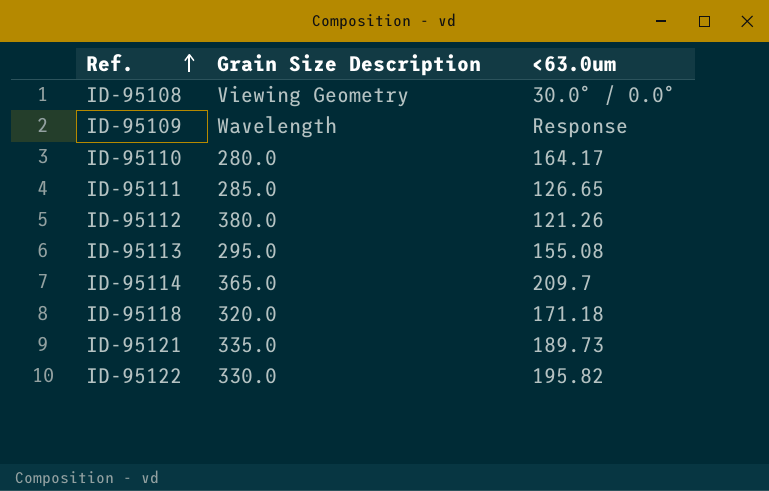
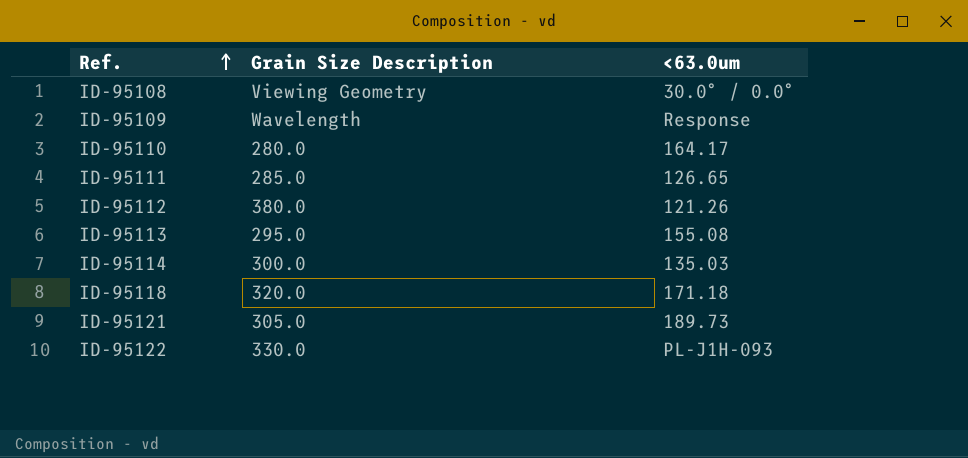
ID-95114 | Grain Size Description: 365.0 -> 300.0
ID-95114 | <63.0um: 209.7 -> 135.03
ID-95121 | Grain Size Description: 335.0 -> 305.0
ID-95122 | <63.0um: 195.82 -> PL-J1H-093

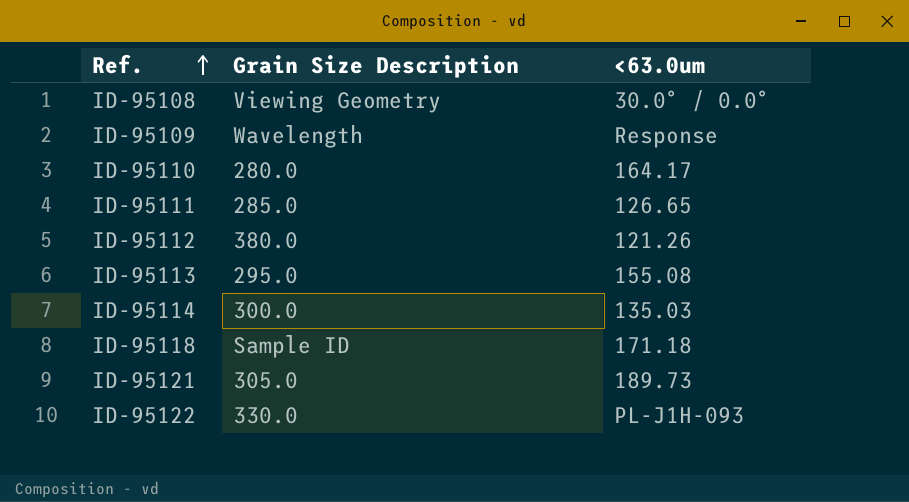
ID-95118 | Grain Size Description: 320.0 -> Sample ID

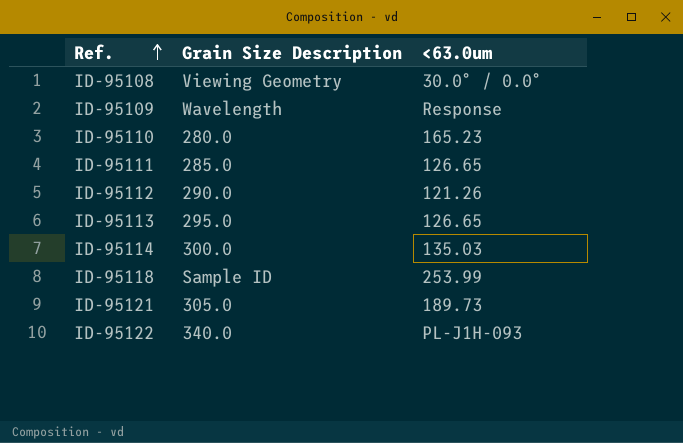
ID-95110 | <63.0um: 164.17 -> 165.23
ID-95112 | Grain Size Description: 380.0 -> 290.0
ID-95113 | <63.0um: 155.08 -> 126.65
ID-95118 | <63.0um: 171.18 -> 253.99
ID-95122 | Grain Size Description: 330.0 -> 340.0

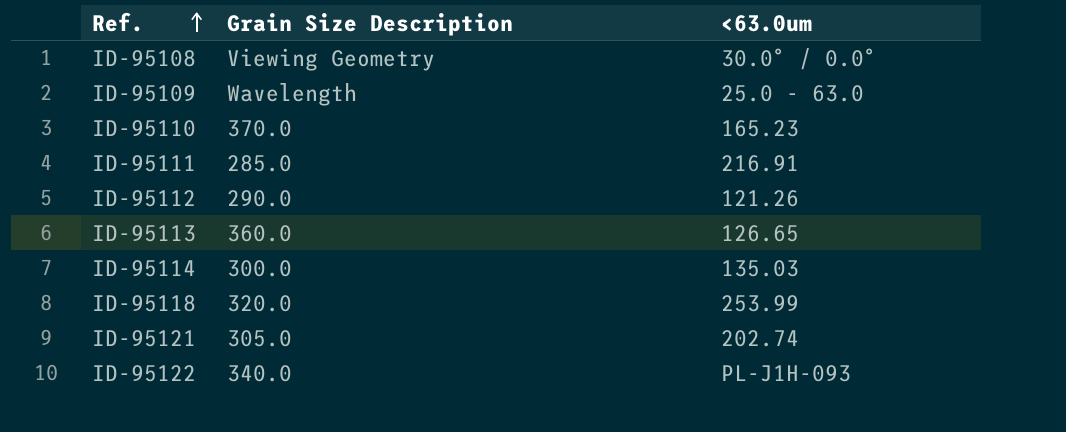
ID-95109 | <63.0um: Response -> 25.0 - 63.0
ID-95110 | Grain Size Description: 280.0 -> 370.0
ID-95111 | <63.0um: 126.65 -> 216.91
ID-95113 | Grain Size Description: 295.0 -> 360.0
ID-95118 | Grain Size Description: Sample ID -> 320.0
ID-95121 | <63.0um: 189.73 -> 202.74

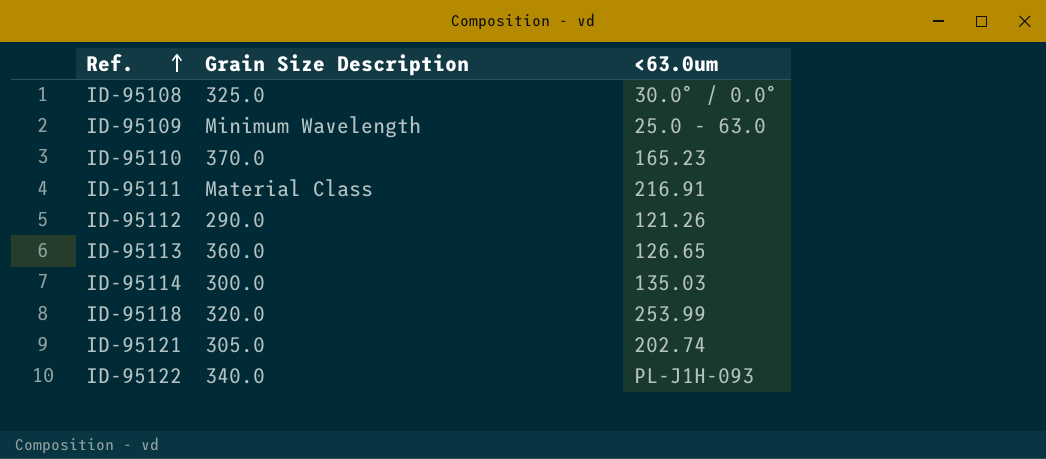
ID-95108 | Grain Size Description: Viewing Geometry -> 325.0
ID-95109 | Grain Size Description: Wavelength -> Minimum Wavelength
ID-95111 | Grain Size Description: 285.0 -> Material Class

